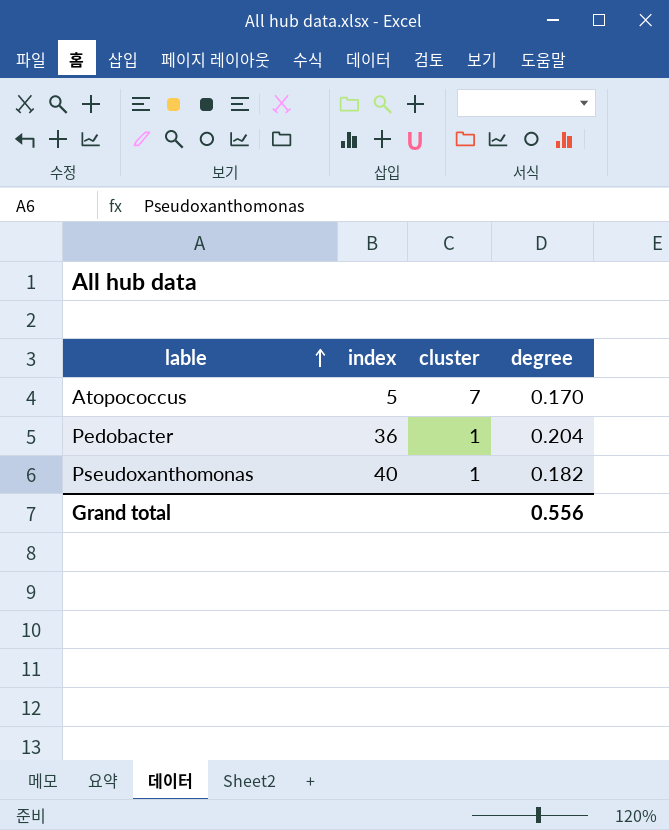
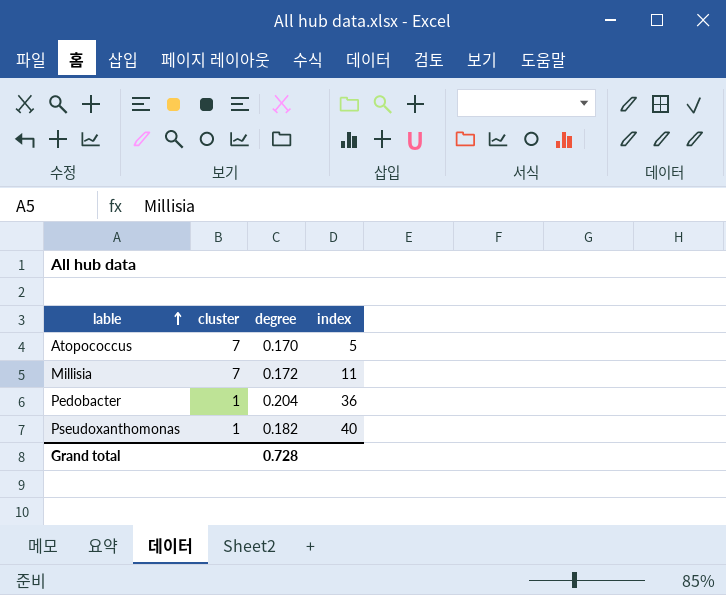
column index | position: 2 -> 4
row Millisia: none -> 7 | 0.172 | 11
Grand total | degree: 0.556 -> 0.728

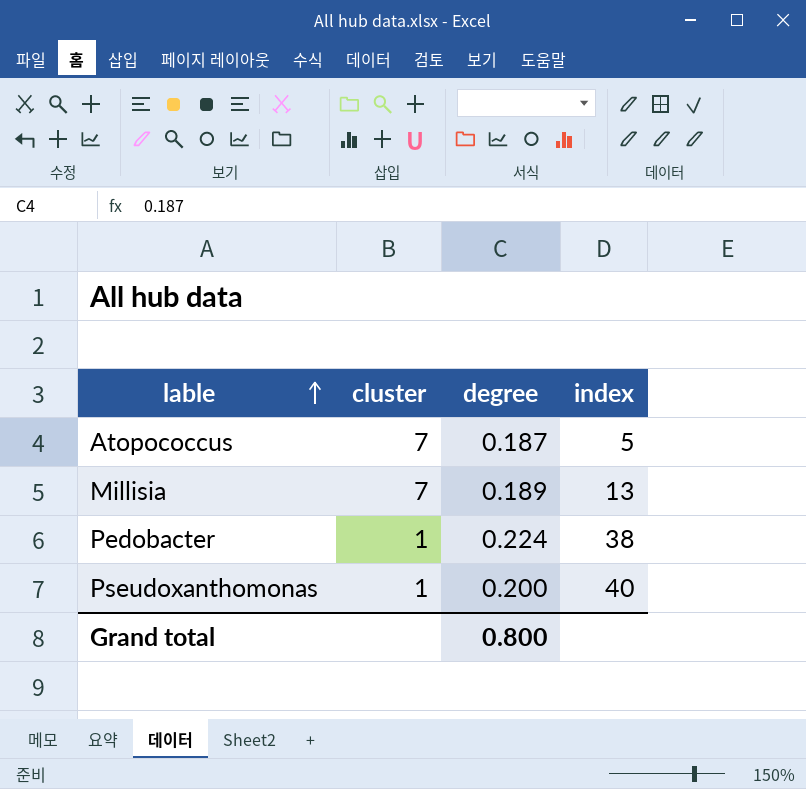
Atopococcus | degree: 0.170 -> 0.187
Millisia | degree: 0.172 -> 0.189
Millisia | index: 11 -> 13
Pedobacter | degree: 0.204 -> 0.224
Pedobacter | index: 36 -> 38
Pseudoxanthomonas | degree: 0.182 -> 0.200
Grand total | degree: 0.728 -> 0.800

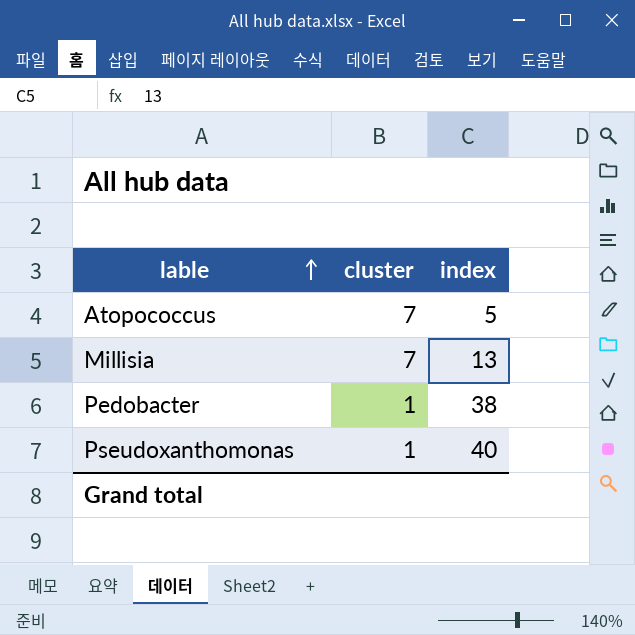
column degree | position: 3 -> none

